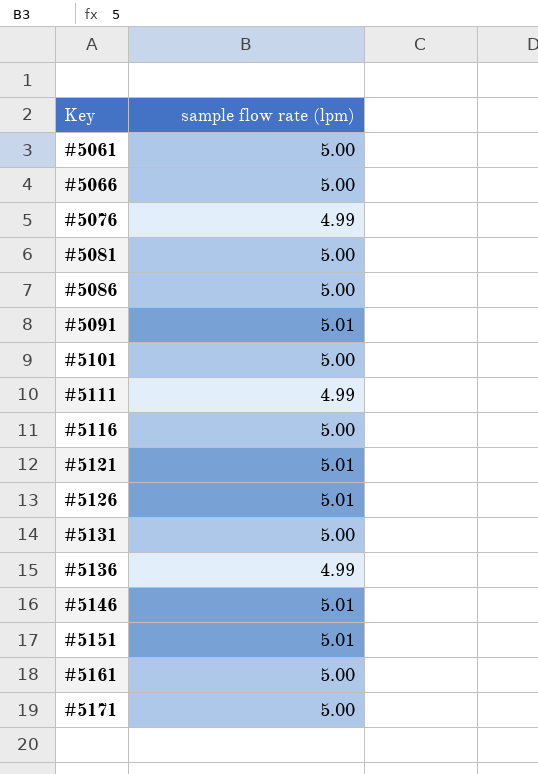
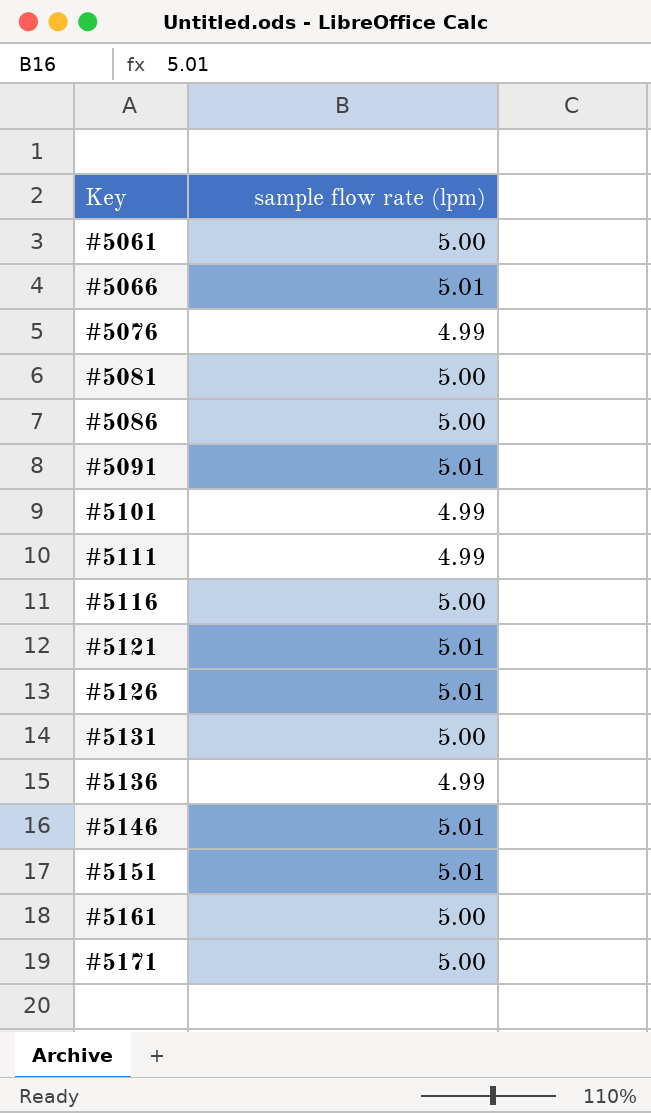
#5066 | sample flow rate (lpm): 5.00 -> 5.01
#5101 | sample flow rate (lpm): 5.00 -> 4.99

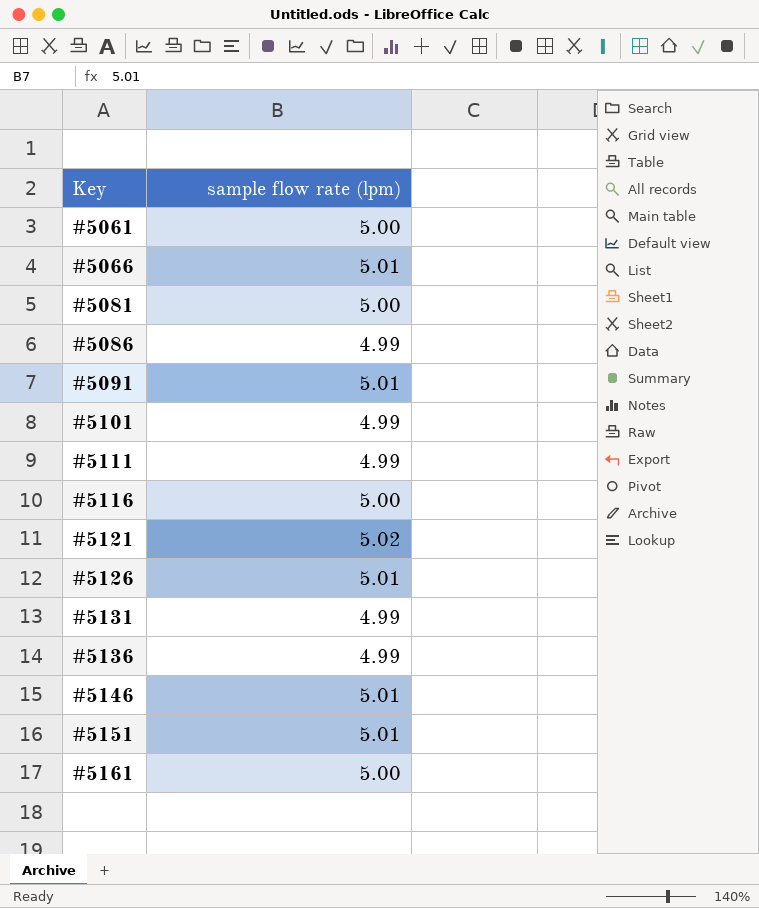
row #5076: 4.99 -> none
row #5171: 5.00 -> none
#5086 | sample flow rate (lpm): 5.00 -> 4.99
#5121 | sample flow rate (lpm): 5.01 -> 5.02
#5131 | sample flow rate (lpm): 5.00 -> 4.99

